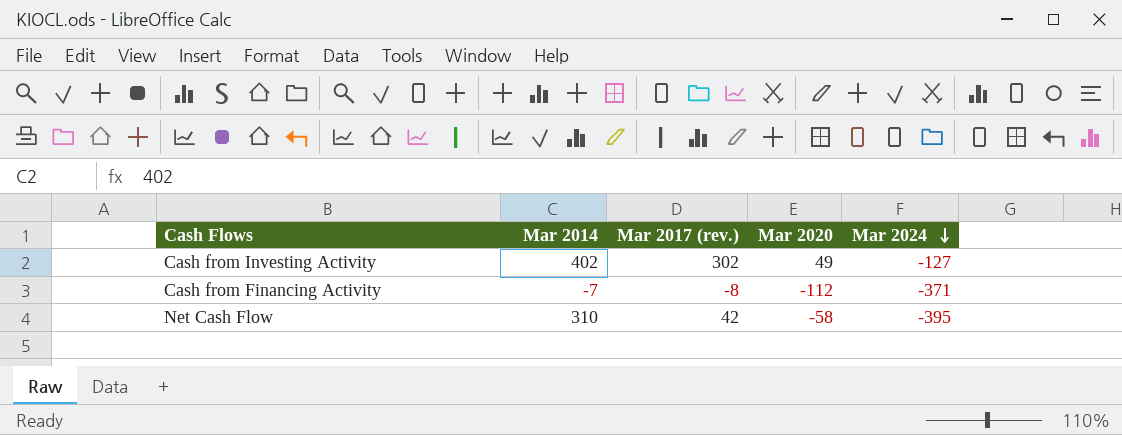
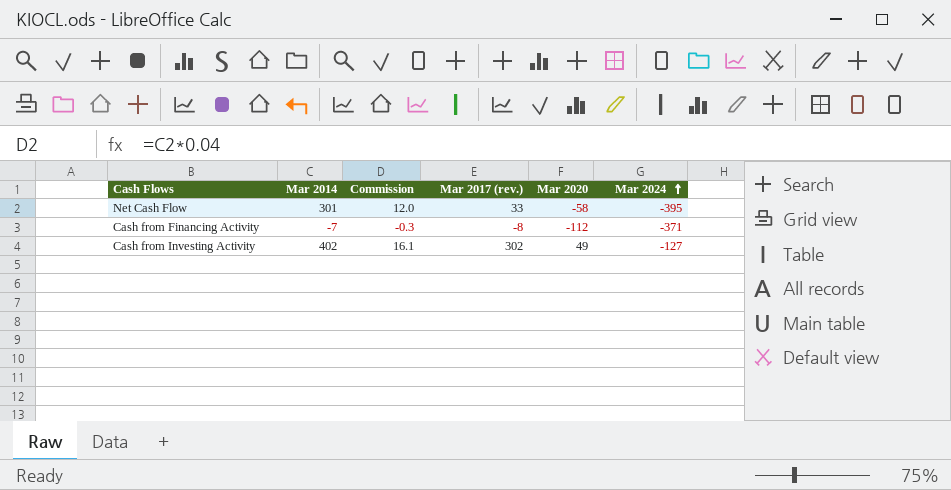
row order: Mar 2024 descending -> Mar 2024 ascending
column Commission | formula: none -> [Mar 2014] * 0.04
Net Cash Flow | Mar 2014: 310 -> 301
Net Cash Flow | Mar 2017 (rev.): 42 -> 33

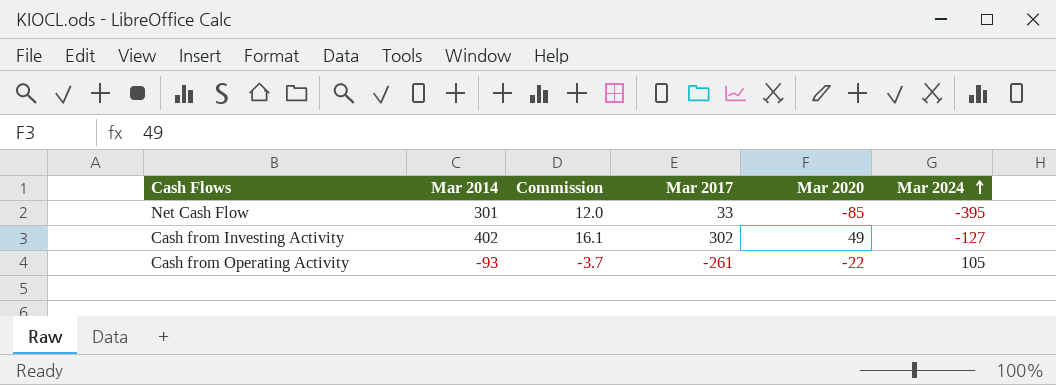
column name: Mar 2017 (rev.) -> Mar 2017
row Cash from Financing Activity: -7 | -0.3 | -8 | -112 | -371 -> none
Net Cash Flow | Mar 2020: -58 -> -85
row Cash from Operating Activity: none -> -93 | -3.7 | -261 | -22 | 105

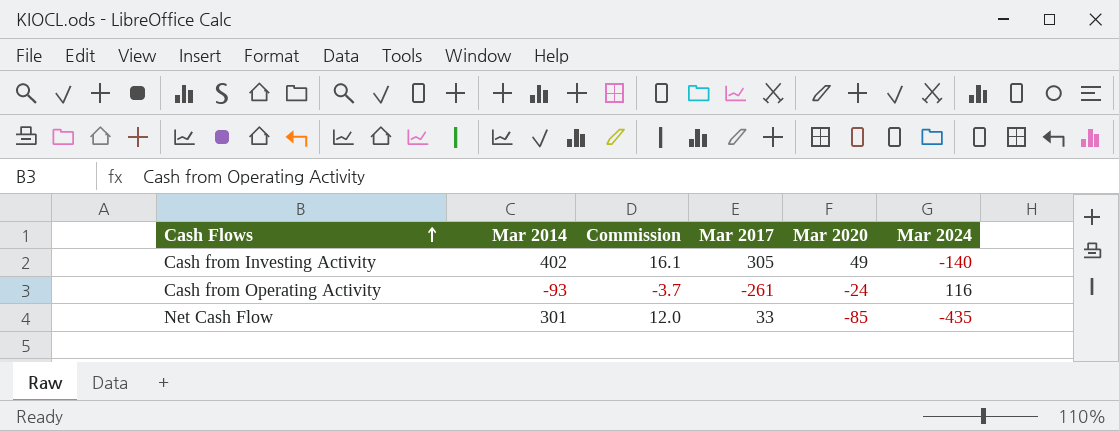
row order: Mar 2024 ascending -> Cash Flows ascending
Cash from Investing Activity | Mar 2017: 302 -> 305
Cash from Investing Activity | Mar 2024: -127 -> -140
Cash from Operating Activity | Mar 2020: -22 -> -24
Cash from Operating Activity | Mar 2024: 105 -> 116
Net Cash Flow | Mar 2024: -395 -> -435

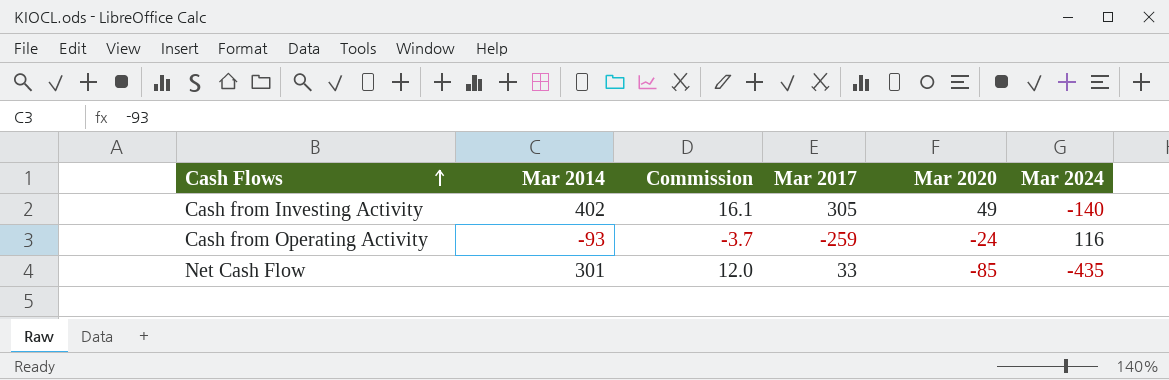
Cash from Operating Activity | Mar 2017: -261 -> -259

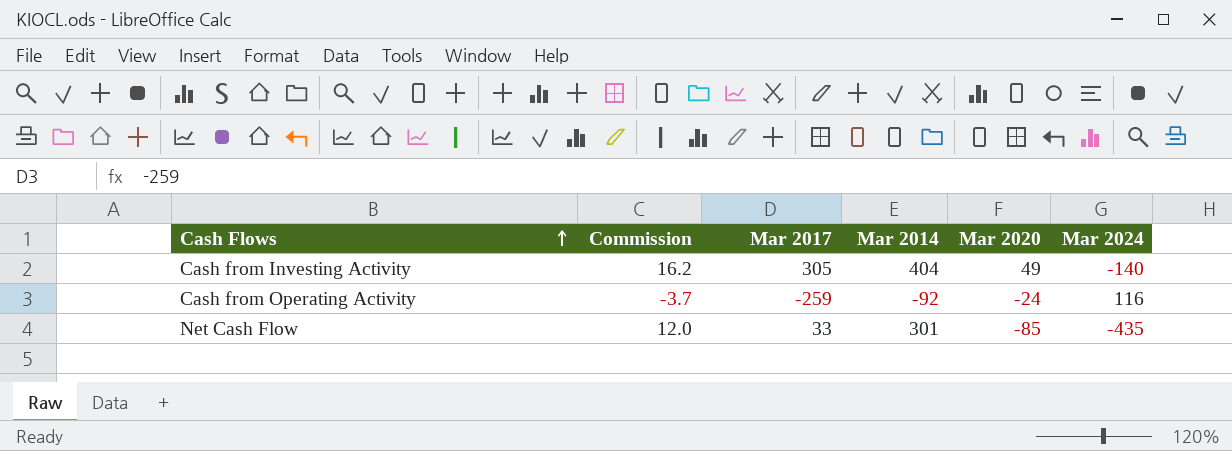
column Mar 2014 | position: 2 -> 4
Cash from Investing Activity | Commission: 16.1 -> 16.2
Cash from Investing Activity | Mar 2014: 402 -> 404
Cash from Operating Activity | Mar 2014: -93 -> -92

